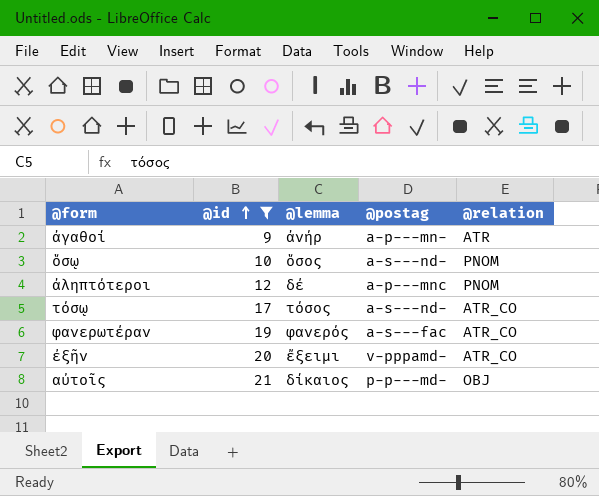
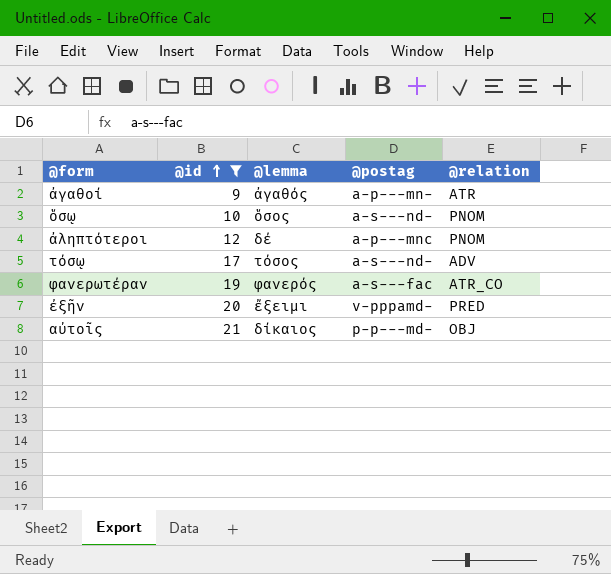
ἀγαθοί | @lemma: ἀνήρ -> ἀγαθός
τόσῳ | @relation: ATR_CO -> ADV
ἐξῆν | @relation: ATR_CO -> PRED

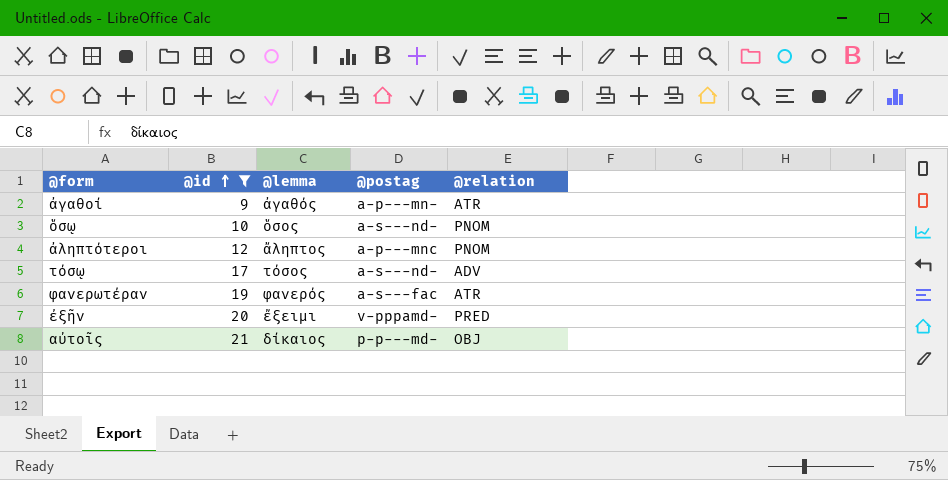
ἀληπτότεροι | @lemma: δέ -> ἄληπτος
φανερωτέραν | @relation: ATR_CO -> ATR

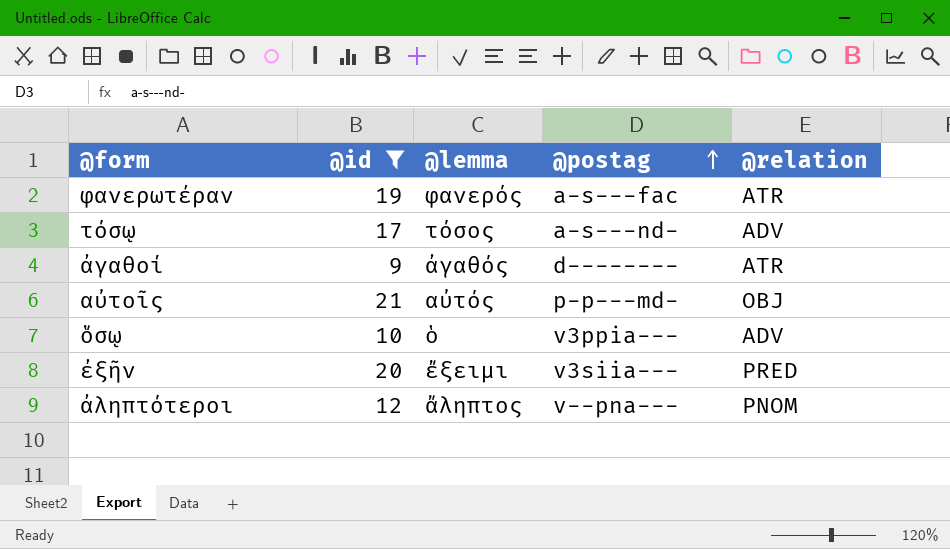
row order: @id ascending -> @postag ascending
ἀγαθοί | @postag: a-p---mn- -> d--------
αὐτοῖς | @lemma: δίκαιος -> αὐτός
ὅσῳ | @lemma: ὅσος -> ὁ
ὅσῳ | @postag: a-s---nd- -> v3ppia---
ὅσῳ | @relation: PNOM -> ADV
ἐξῆν | @postag: v-pppamd- -> v3siia---
ἀληπτότεροι | @postag: a-p---mnc -> v--pna---

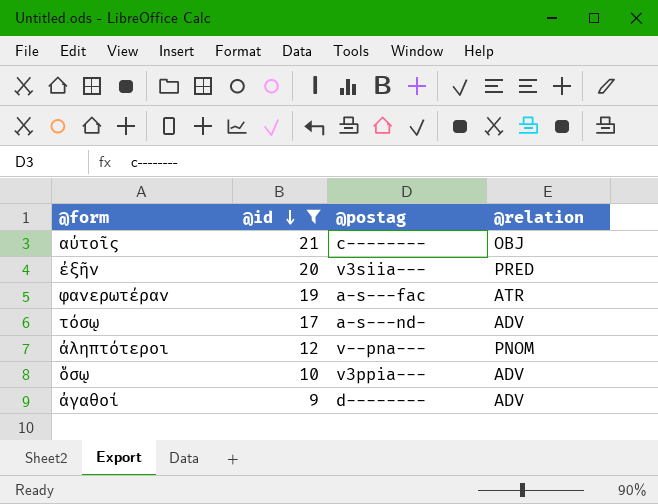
row order: @postag ascending -> @id descending
column @lemma | position: 3 -> none
αὐτοῖς | @postag: p-p---md- -> c--------
ἀγαθοί | @relation: ATR -> ADV

